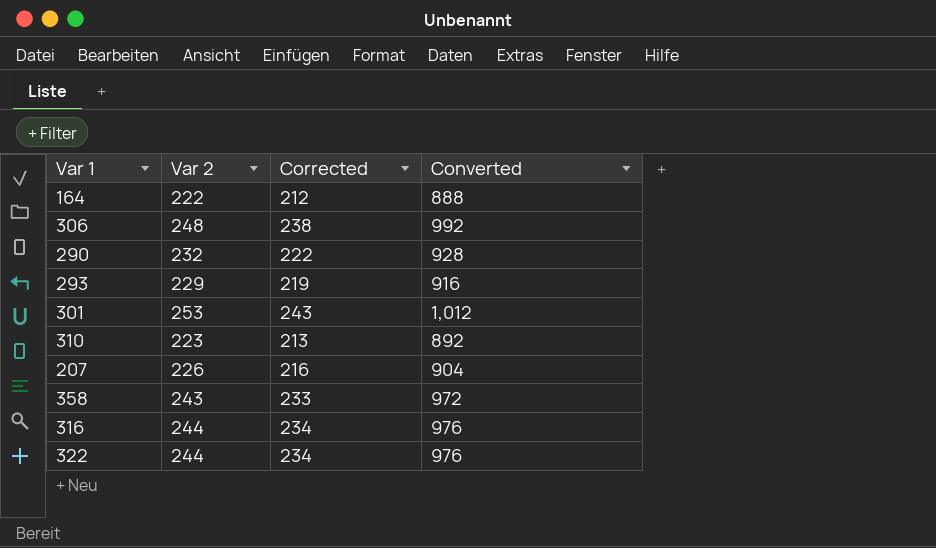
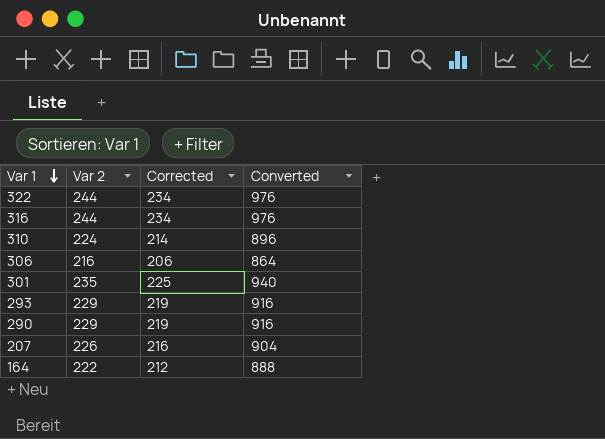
row order: none -> Var 1 descending
row 358: 243 | 233 | 972 -> none
310 | Var 2: 223 -> 224
310 | Corrected: 213 -> 214
310 | Converted: 892 -> 896
306 | Var 2: 248 -> 216
306 | Corrected: 238 -> 206
306 | Converted: 992 -> 864
301 | Var 2: 253 -> 235
301 | Corrected: 243 -> 225
301 | Converted: 1,012 -> 940
290 | Var 2: 232 -> 229
290 | Corrected: 222 -> 219
290 | Converted: 928 -> 916

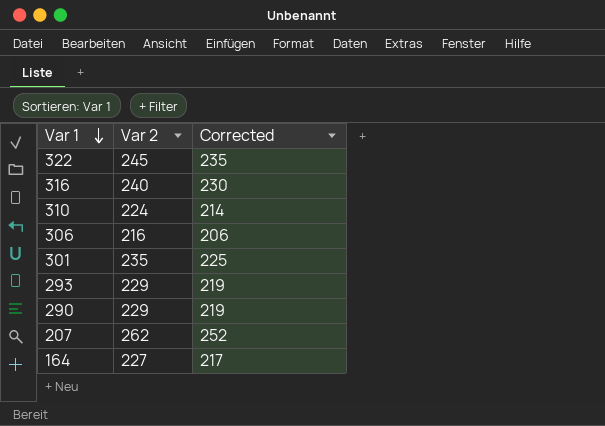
column Converted | formula: [Var 2] * 4 -> none
322 | Var 2: 244 -> 245
322 | Corrected: 234 -> 235
316 | Var 2: 244 -> 240
316 | Corrected: 234 -> 230
207 | Var 2: 226 -> 262
207 | Corrected: 216 -> 252
164 | Var 2: 222 -> 227
164 | Corrected: 212 -> 217

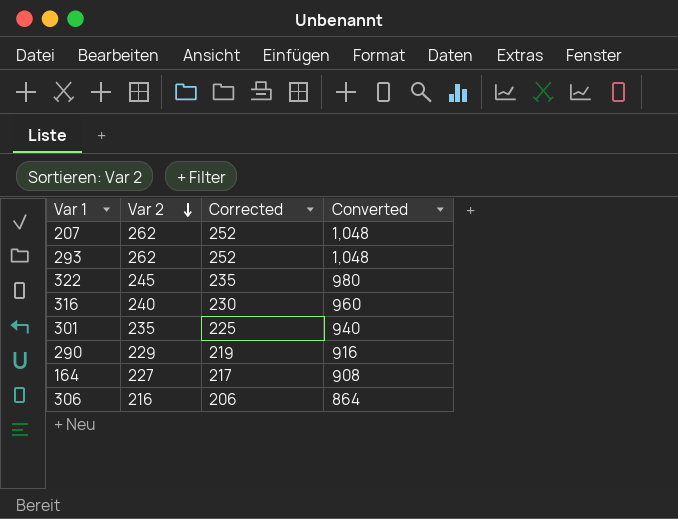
row order: Var 1 descending -> Var 2 descending
column Converted | formula: none -> [Var 2] * 4
row 310: 224 | 214 -> none
293 | Var 2: 229 -> 262
293 | Corrected: 219 -> 252

